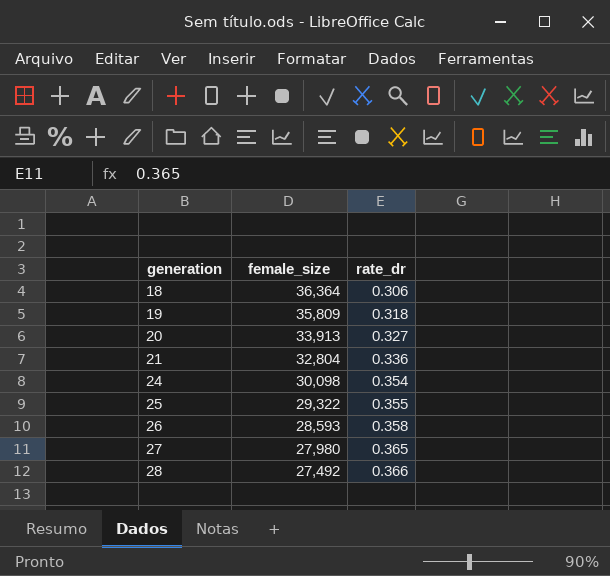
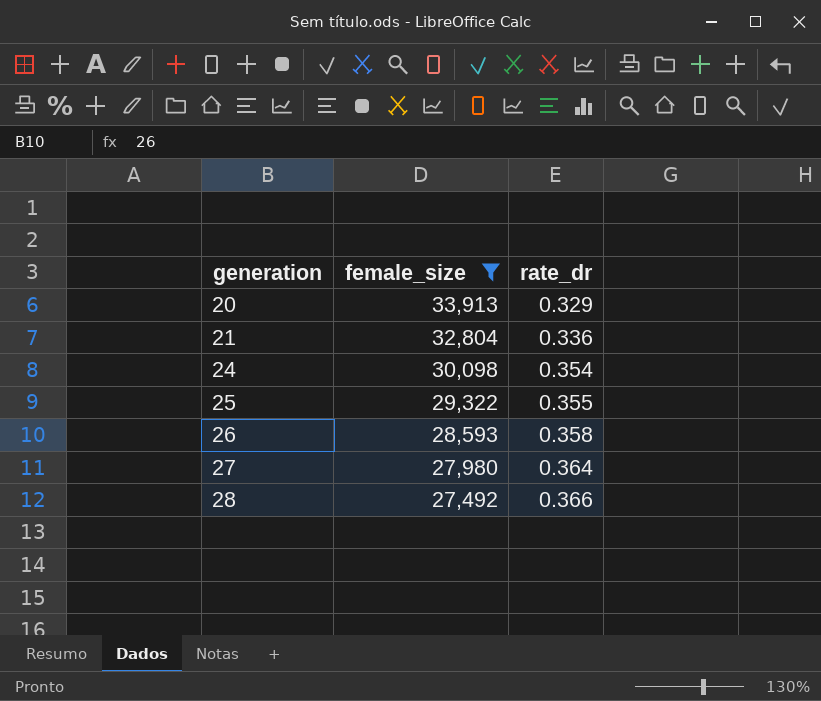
filter: none -> female_size <= 33,913
20 | rate_dr: 0.327 -> 0.329
27 | rate_dr: 0.365 -> 0.364

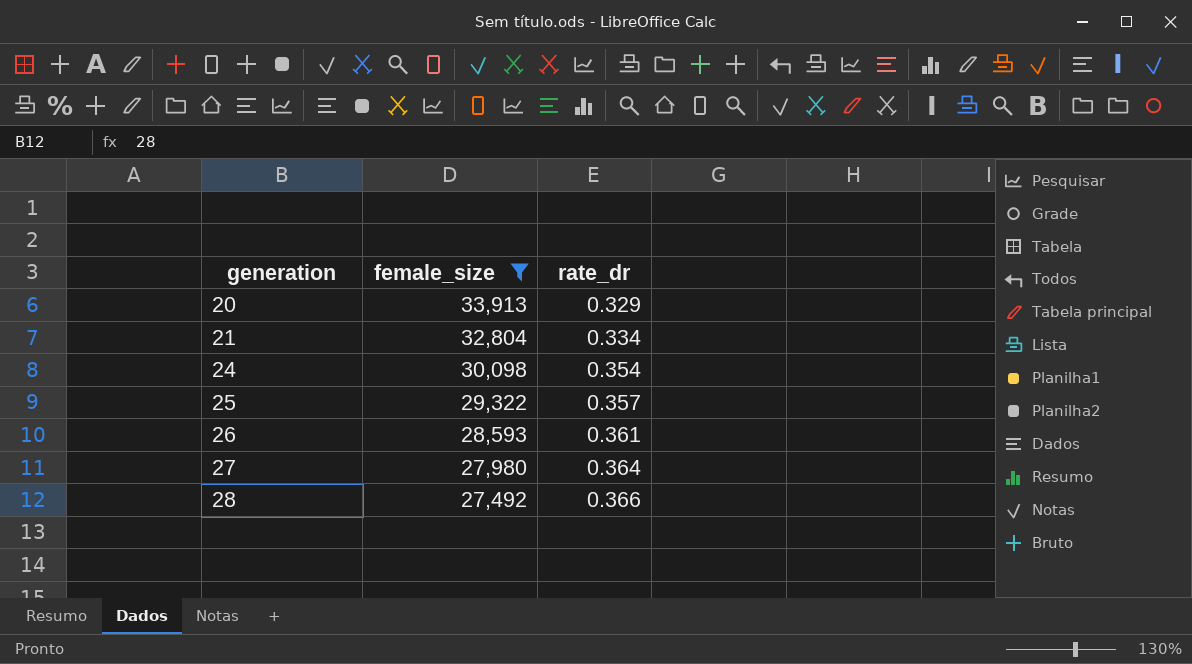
21 | rate_dr: 0.336 -> 0.334
25 | rate_dr: 0.355 -> 0.357
26 | rate_dr: 0.358 -> 0.361

